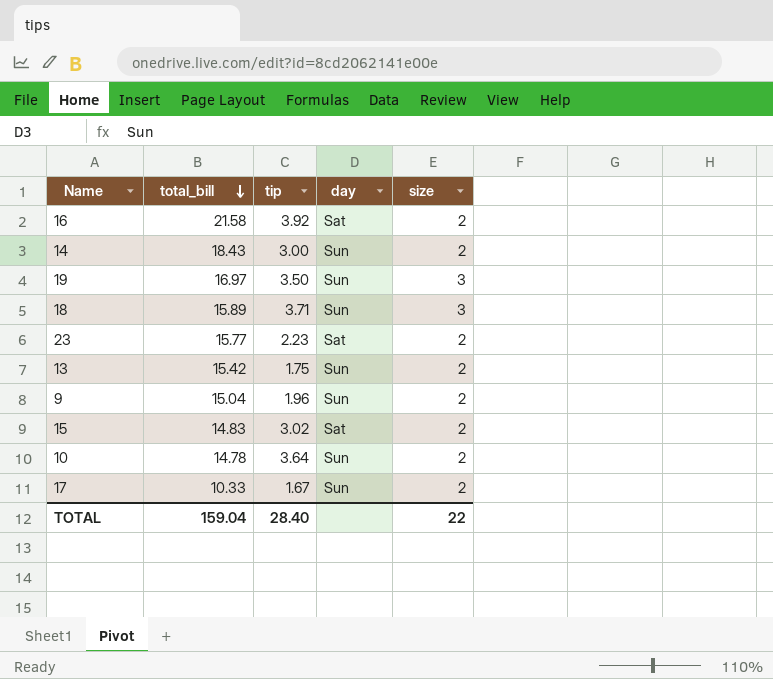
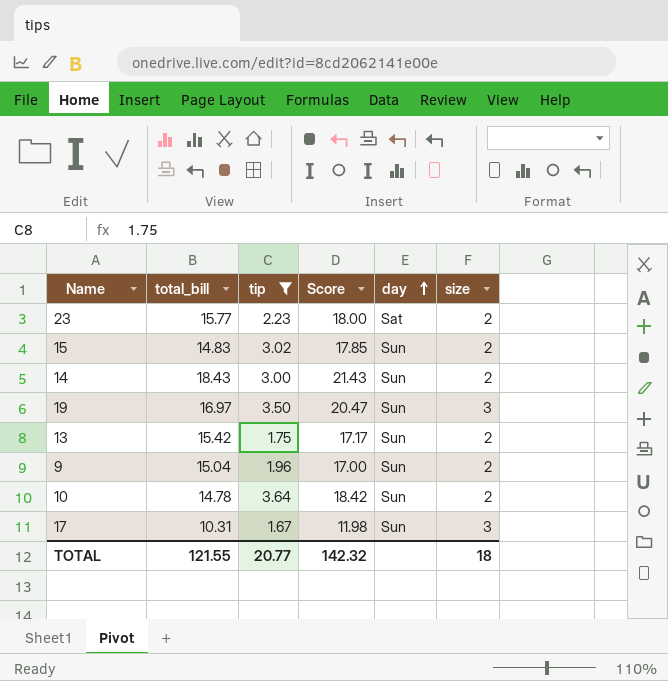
filter: none -> tip <= 3.64
row order: total_bill descending -> day ascending
column Score | formula: none -> [total_bill] + [tip]
15 | day: Sat -> Sun
17 | total_bill: 10.33 -> 10.31
17 | size: 2 -> 3
TOTAL | total_bill: 159.04 -> 121.55
TOTAL | tip: 28.40 -> 20.77
TOTAL | size: 22 -> 18

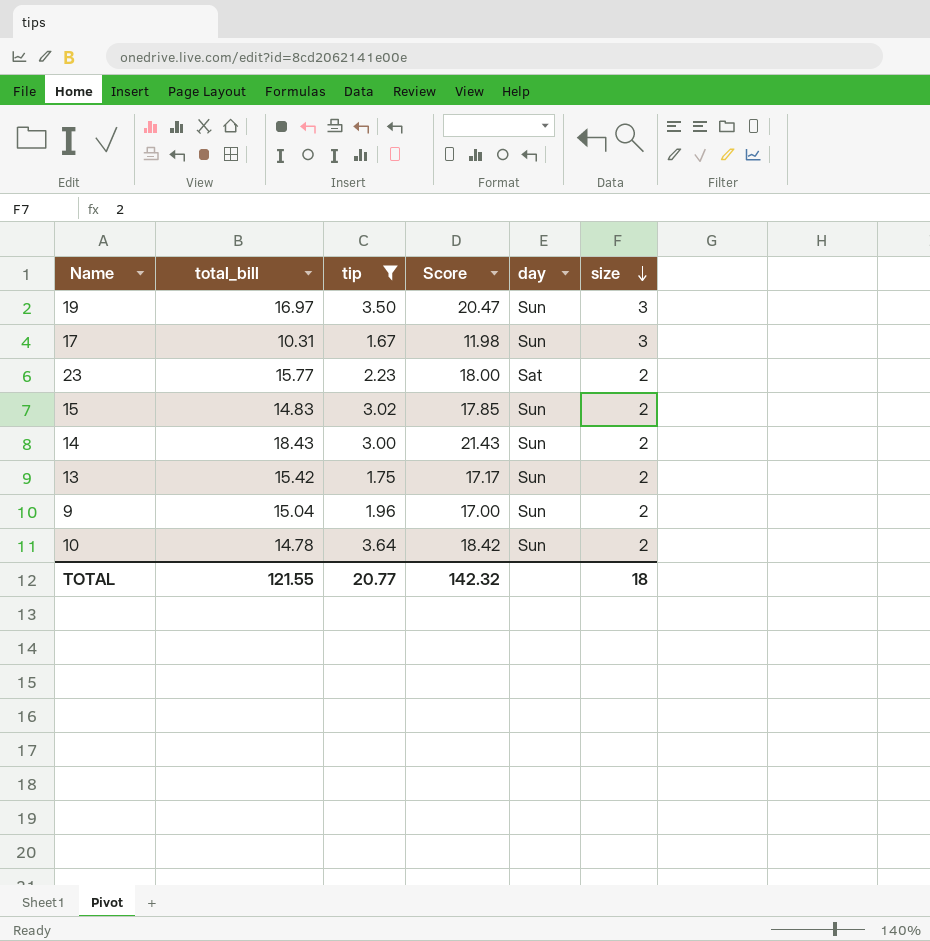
row order: day ascending -> size descending

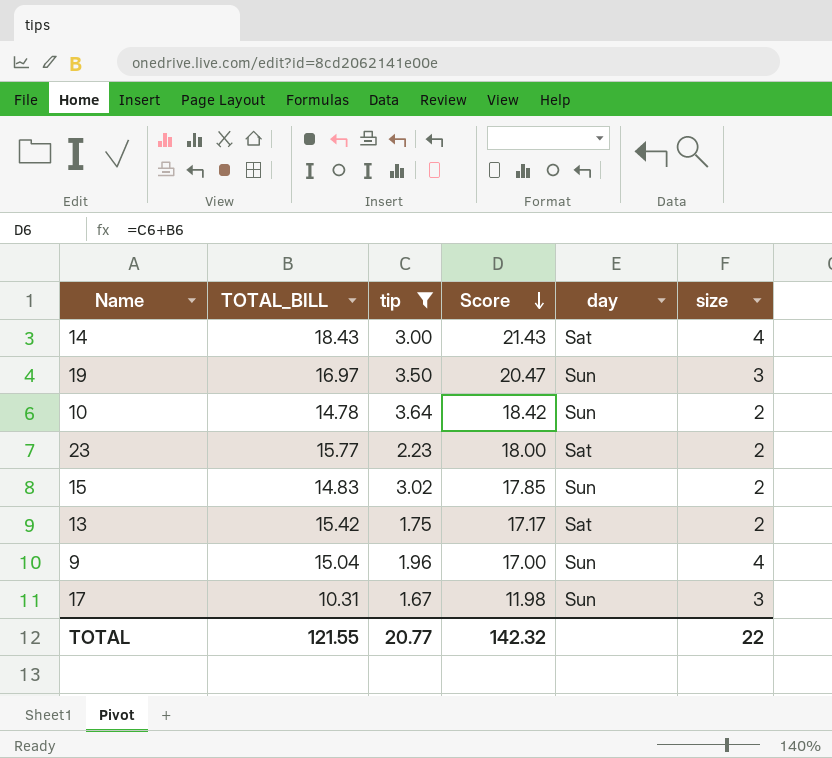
row order: size descending -> Score descending
column name: total_bill -> TOTAL_BILL
14 | day: Sun -> Sat
14 | size: 2 -> 4
13 | day: Sun -> Sat
9 | size: 2 -> 4
TOTAL | size: 18 -> 22

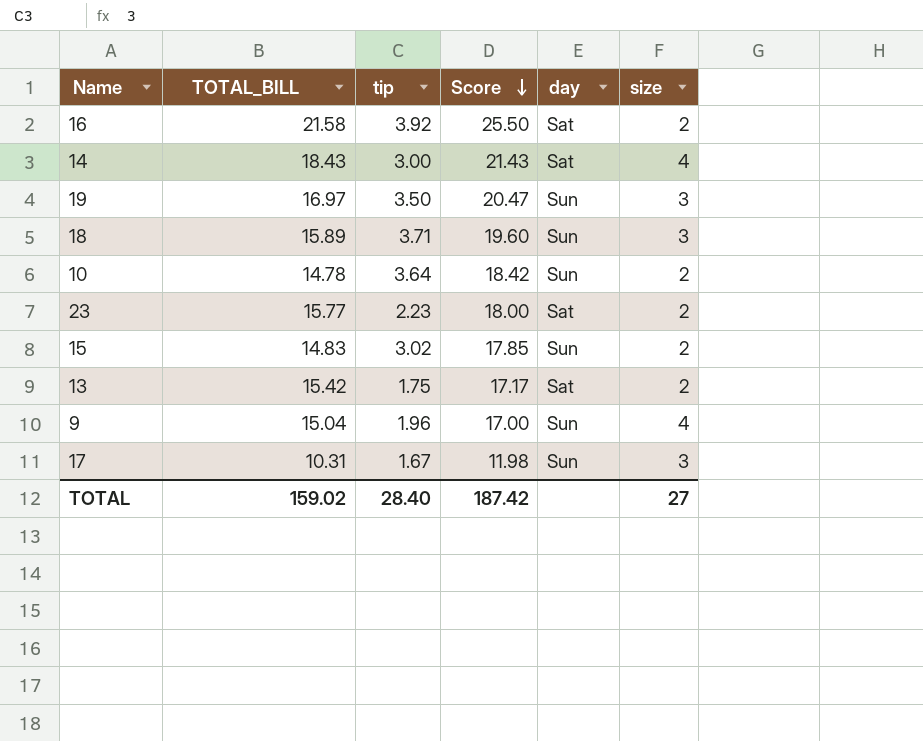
filter: tip <= 3.64 -> none
TOTAL | TOTAL_BILL: 121.55 -> 159.02
TOTAL | tip: 20.77 -> 28.40
TOTAL | Score: 142.32 -> 187.42
TOTAL | size: 22 -> 27

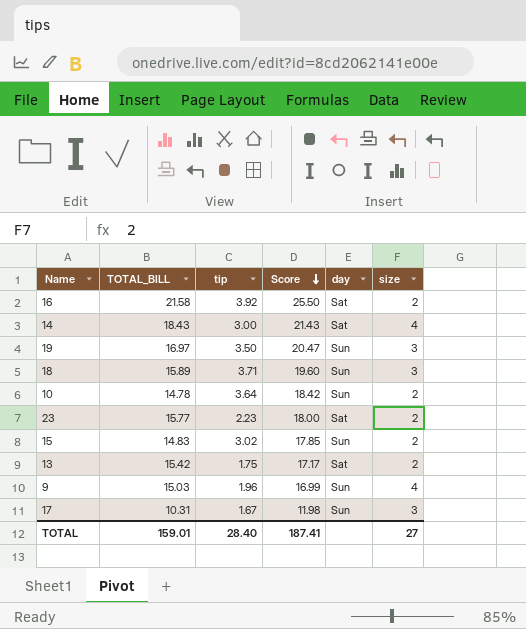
9 | TOTAL_BILL: 15.04 -> 15.03
9 | Score: 17.00 -> 16.99
TOTAL | TOTAL_BILL: 159.02 -> 159.01
TOTAL | Score: 187.42 -> 187.41

